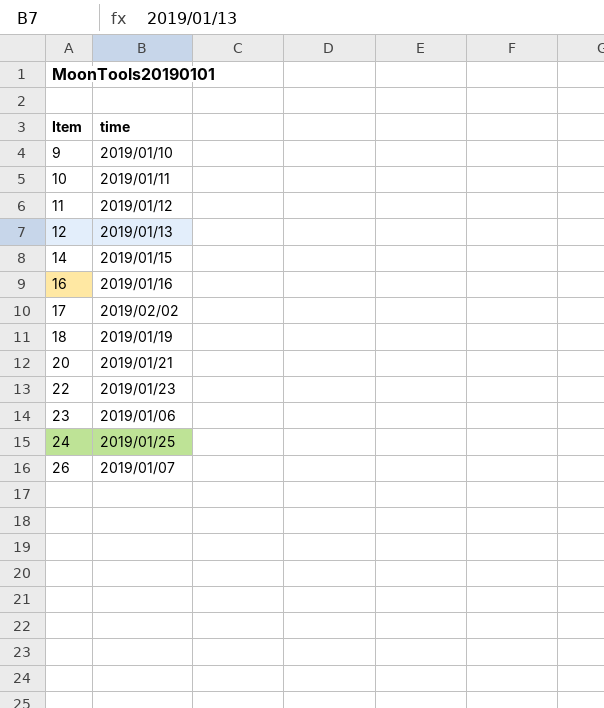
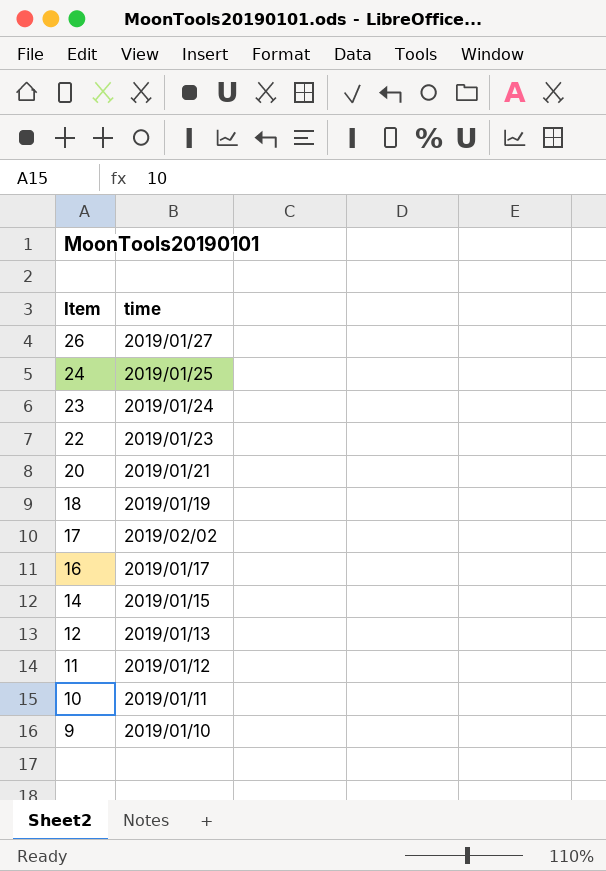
row order: Item ascending -> Item descending
26 | time: 2019/01/07 -> 2019/01/27
23 | time: 2019/01/06 -> 2019/01/24
16 | time: 2019/01/16 -> 2019/01/17

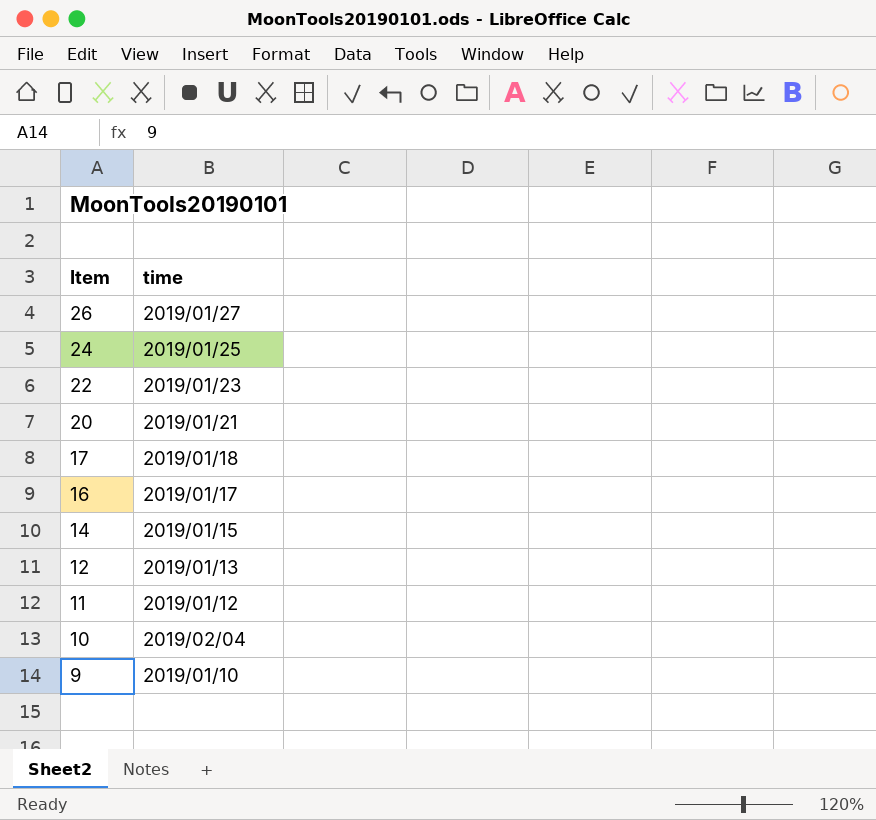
row 23: 2019/01/24 -> none
row 18: 2019/01/19 -> none
17 | time: 2019/02/02 -> 2019/01/18
10 | time: 2019/01/11 -> 2019/02/04

